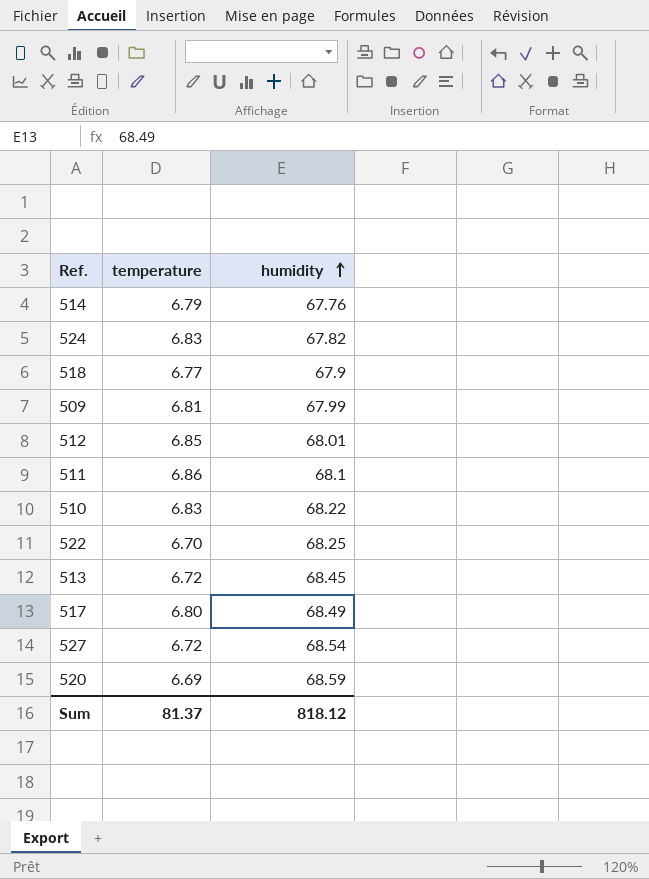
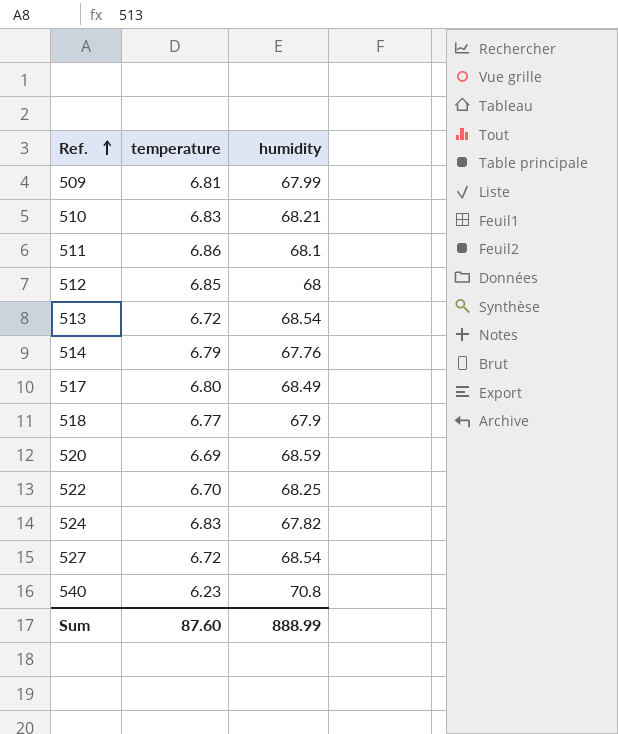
row order: humidity ascending -> Ref. ascending
510 | humidity: 68.22 -> 68.21
512 | humidity: 68.01 -> 68
513 | humidity: 68.45 -> 68.54
row 540: none -> 6.23 | 70.8
Sum | temperature: 81.37 -> 87.60
Sum | humidity: 818.12 -> 888.99

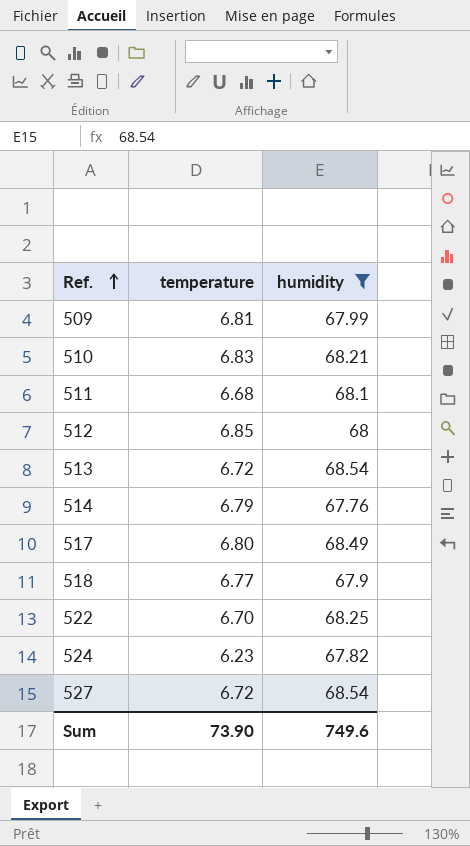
filter: none -> humidity <= 68.54
511 | temperature: 6.86 -> 6.68
524 | temperature: 6.83 -> 6.23
Sum | temperature: 87.60 -> 73.90
Sum | humidity: 888.99 -> 749.6

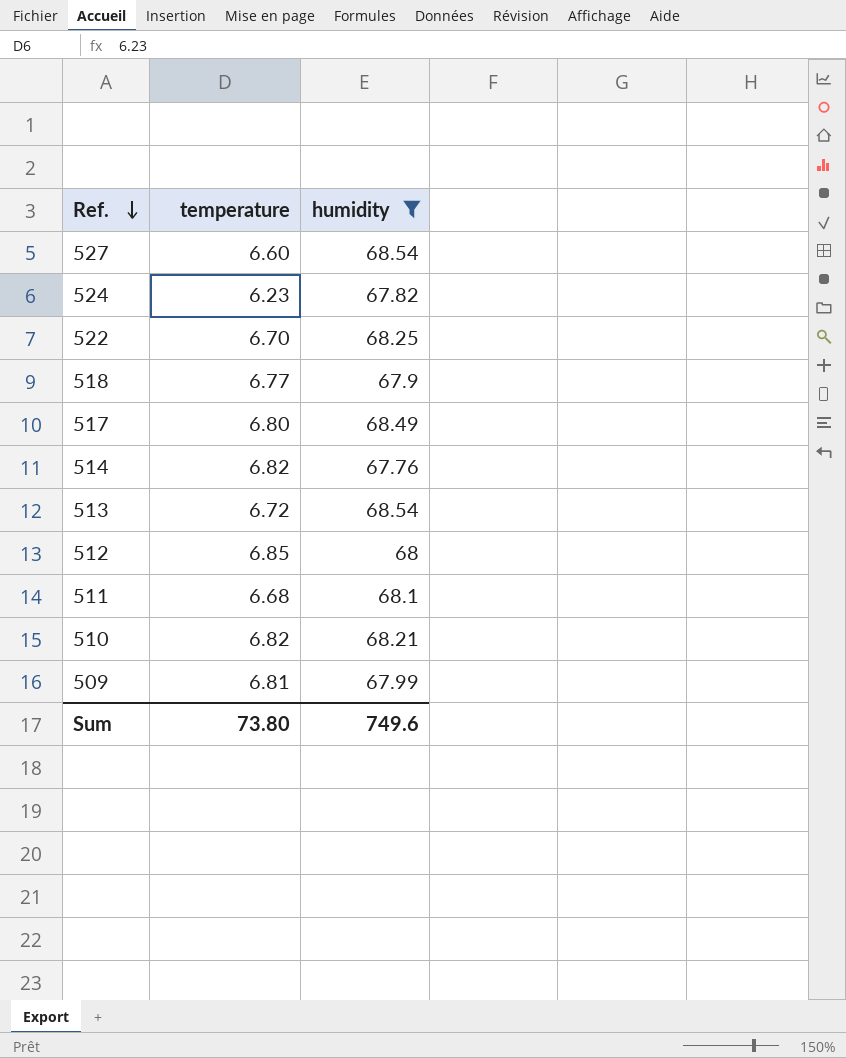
row order: Ref. ascending -> Ref. descending
527 | temperature: 6.72 -> 6.60
514 | temperature: 6.79 -> 6.82
510 | temperature: 6.83 -> 6.82
Sum | temperature: 73.90 -> 73.80

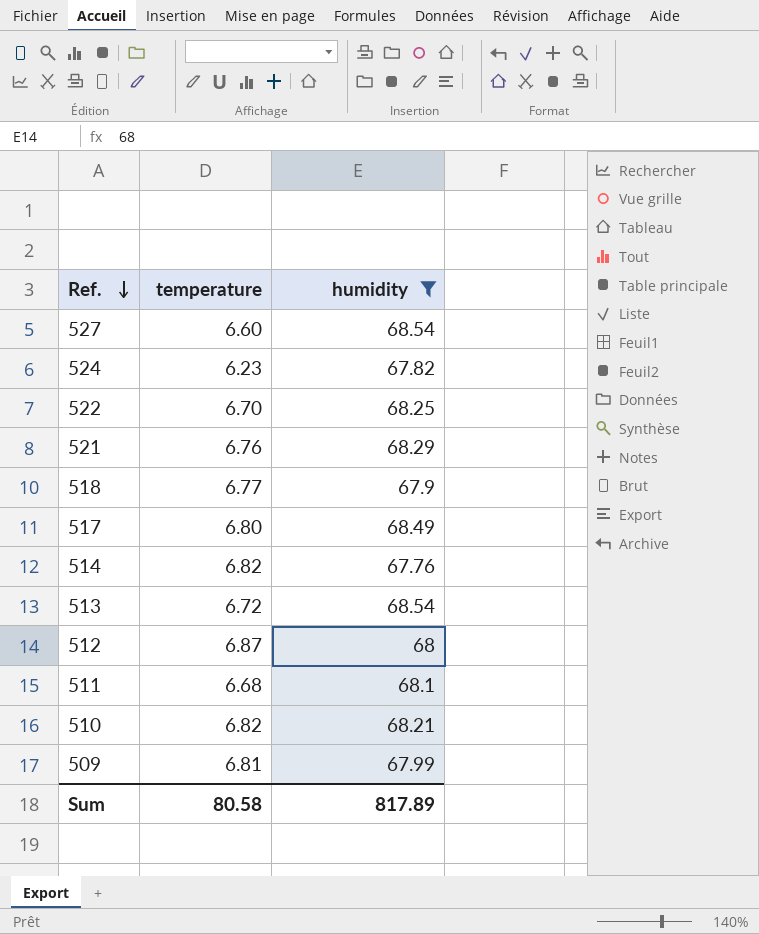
row 521: none -> 6.76 | 68.29
512 | temperature: 6.85 -> 6.87
Sum | temperature: 73.80 -> 80.58
Sum | humidity: 749.6 -> 817.89

